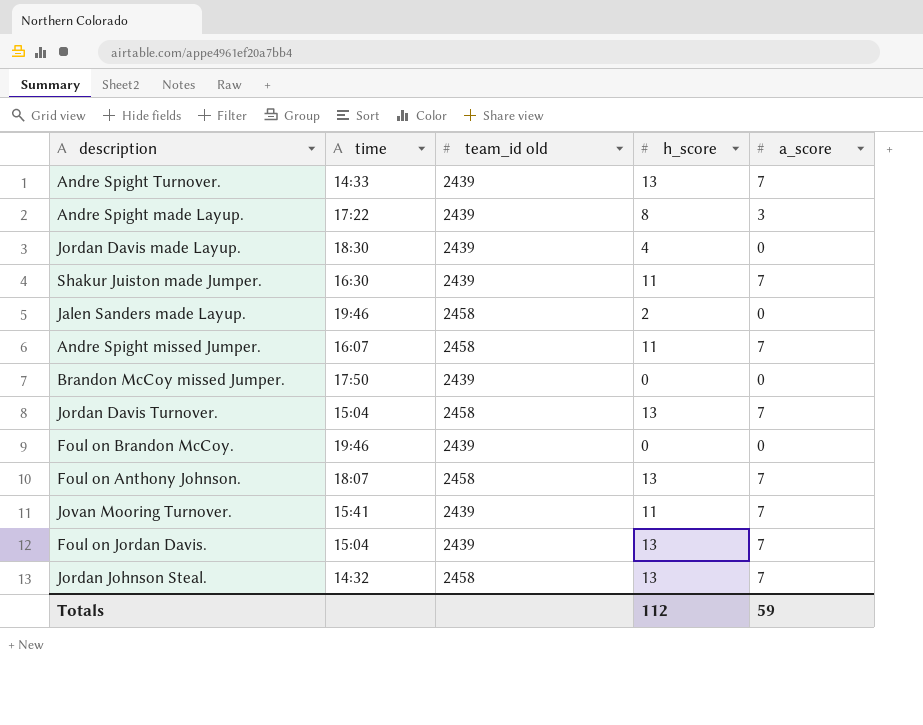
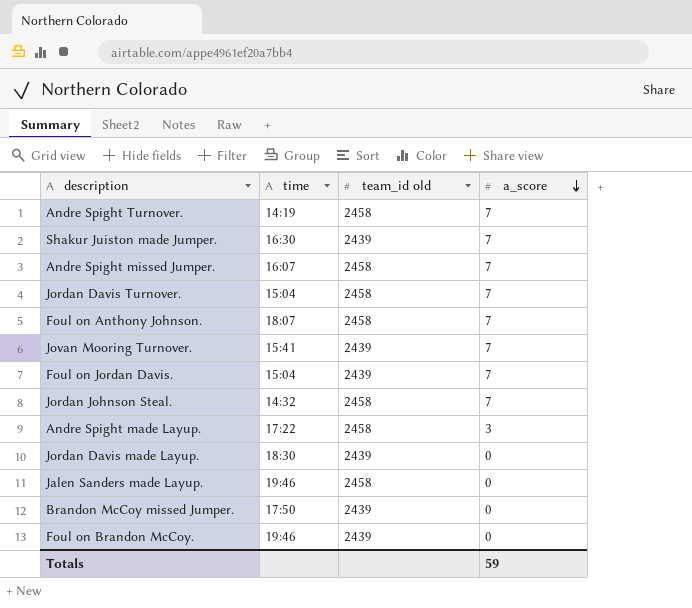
row order: none -> a_score descending
column h_score | position: 4 -> none
Andre Spight Turnover. | time: 14:33 -> 14:19
Andre Spight Turnover. | team_id old: 2439 -> 2458
Andre Spight made Layup. | team_id old: 2439 -> 2458

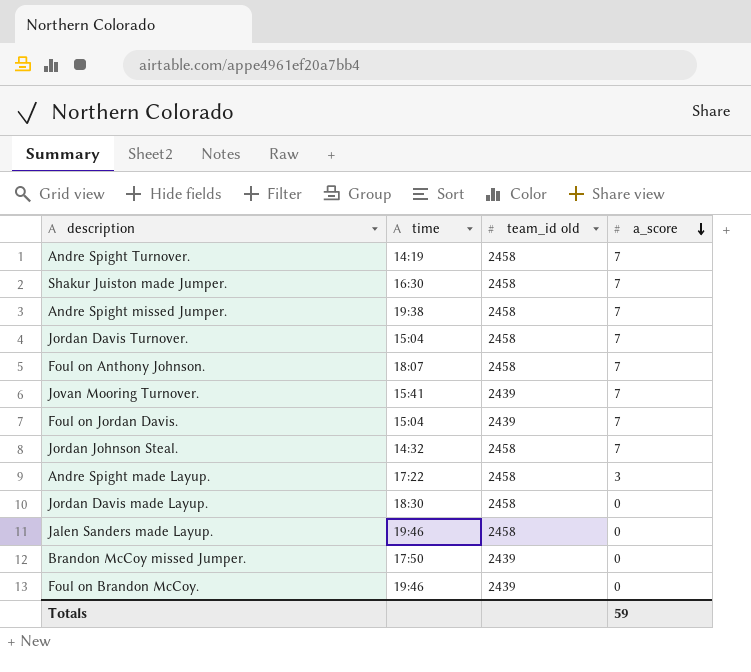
Shakur Juiston made Jumper. | team_id old: 2439 -> 2458
Andre Spight missed Jumper. | time: 16:07 -> 19:38
Jordan Davis made Layup. | team_id old: 2439 -> 2458

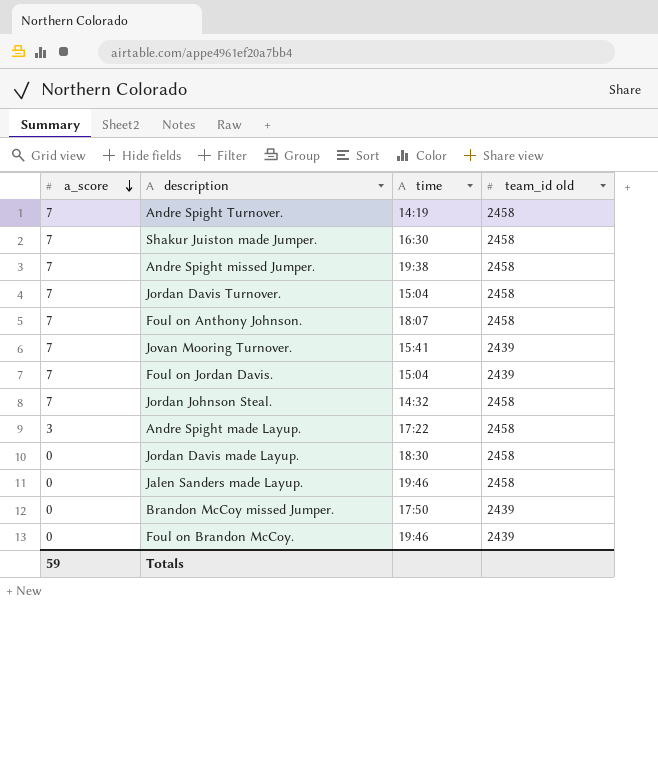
column a_score | position: 4 -> 1

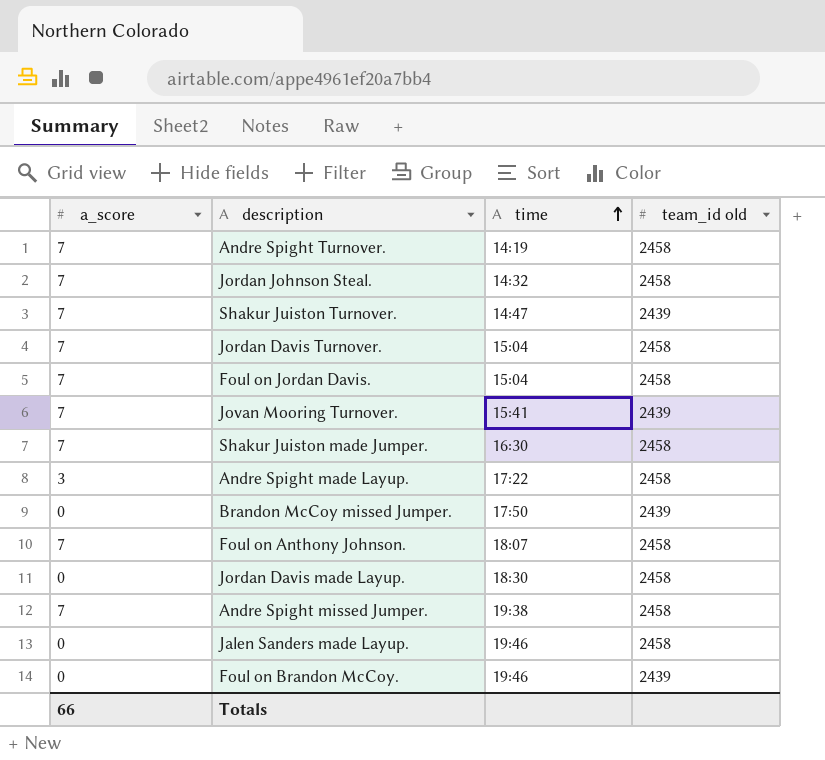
row order: a_score descending -> time ascending
row Shakur Juiston Turnover.: none -> 7 | 14:47 | 2439
Foul on Jordan Davis. | team_id old: 2439 -> 2458
Totals | a_score: 59 -> 66

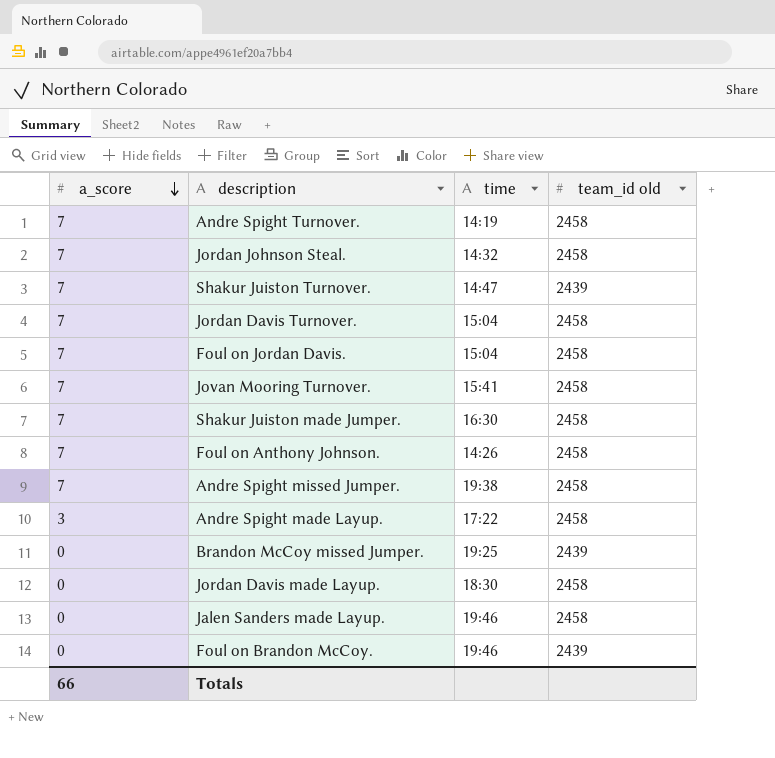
row order: time ascending -> a_score descending
Jovan Mooring Turnover. | team_id old: 2439 -> 2458
Foul on Anthony Johnson. | time: 18:07 -> 14:26
Brandon McCoy missed Jumper. | time: 17:50 -> 19:25

